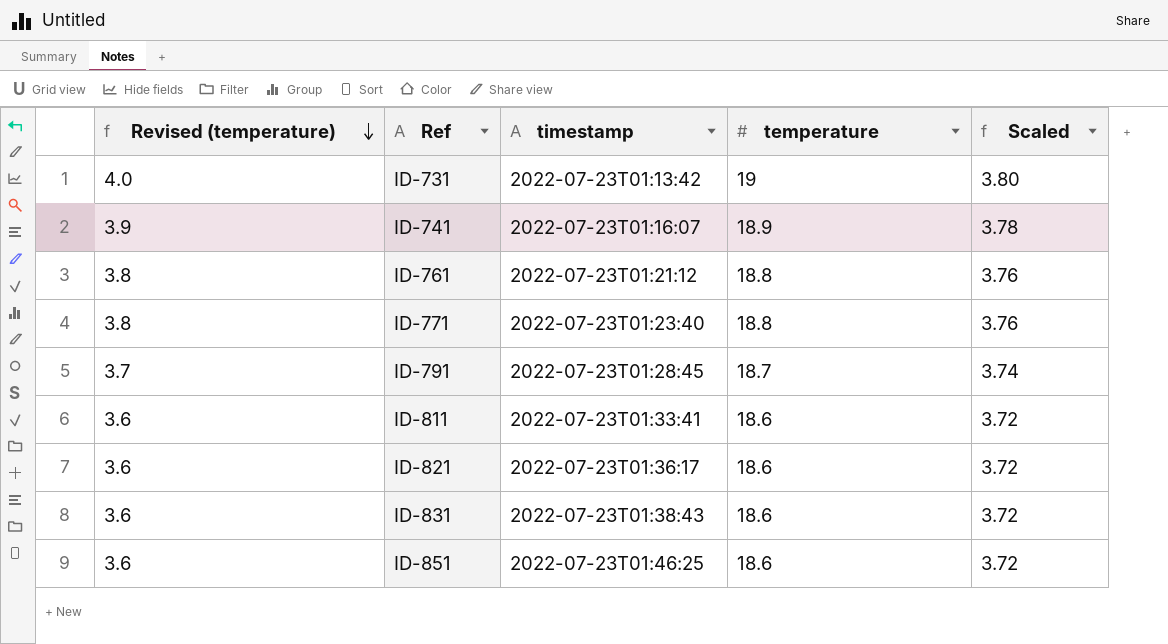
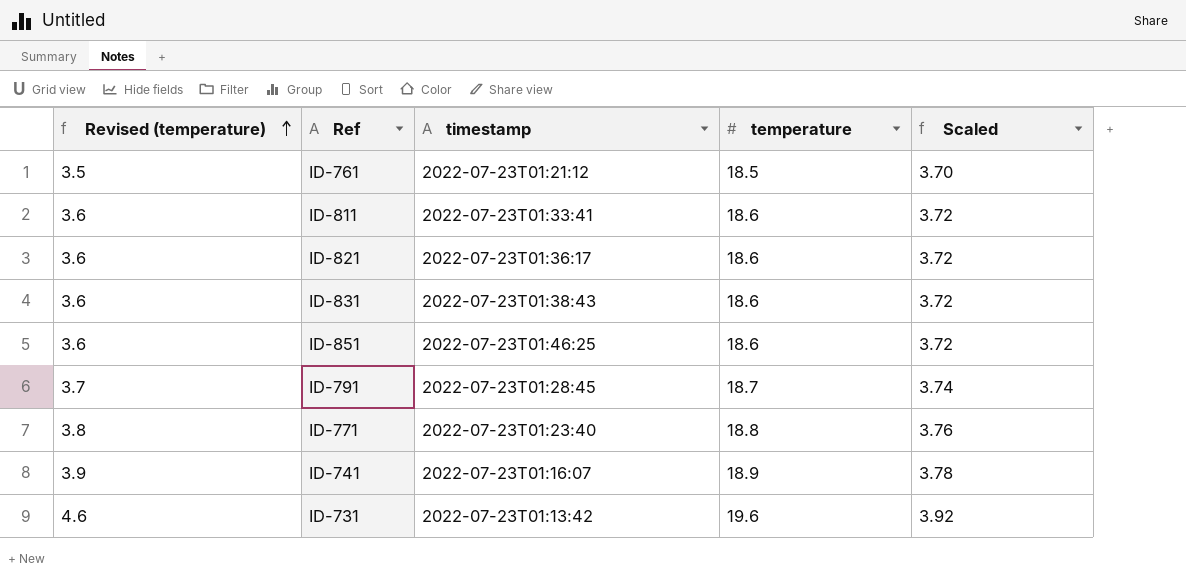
row order: Revised (temperature) descending -> Revised (temperature) ascending
ID-761 | Revised (temperature): 3.8 -> 3.5
ID-761 | temperature: 18.8 -> 18.5
ID-761 | Scaled: 3.76 -> 3.70
ID-731 | Revised (temperature): 4.0 -> 4.6
ID-731 | temperature: 19 -> 19.6
ID-731 | Scaled: 3.80 -> 3.92

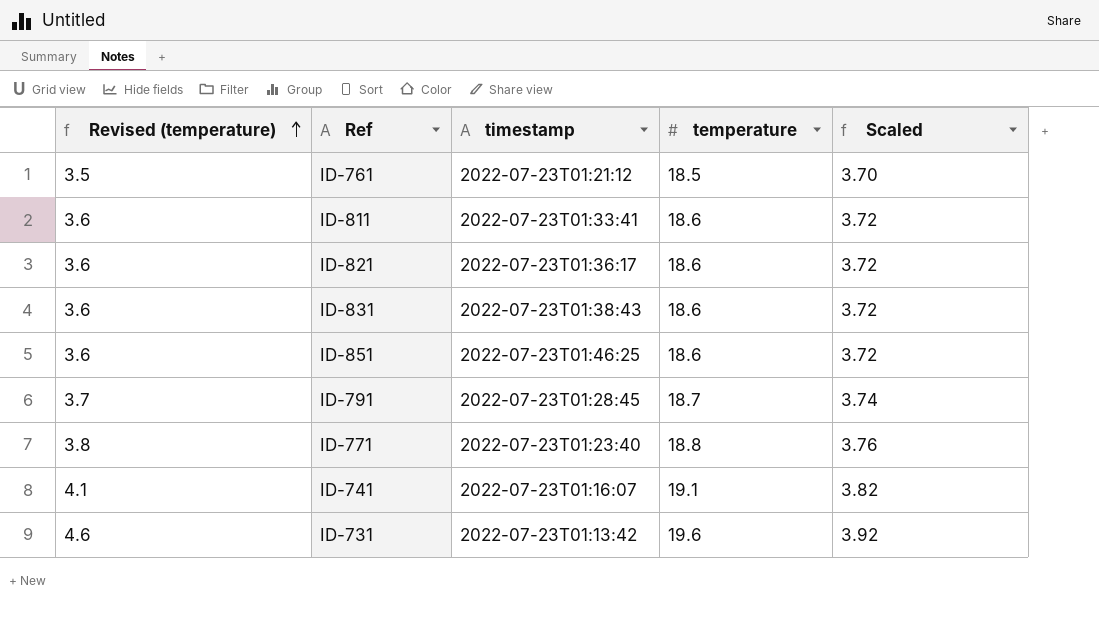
ID-741 | Revised (temperature): 3.9 -> 4.1
ID-741 | temperature: 18.9 -> 19.1
ID-741 | Scaled: 3.78 -> 3.82

